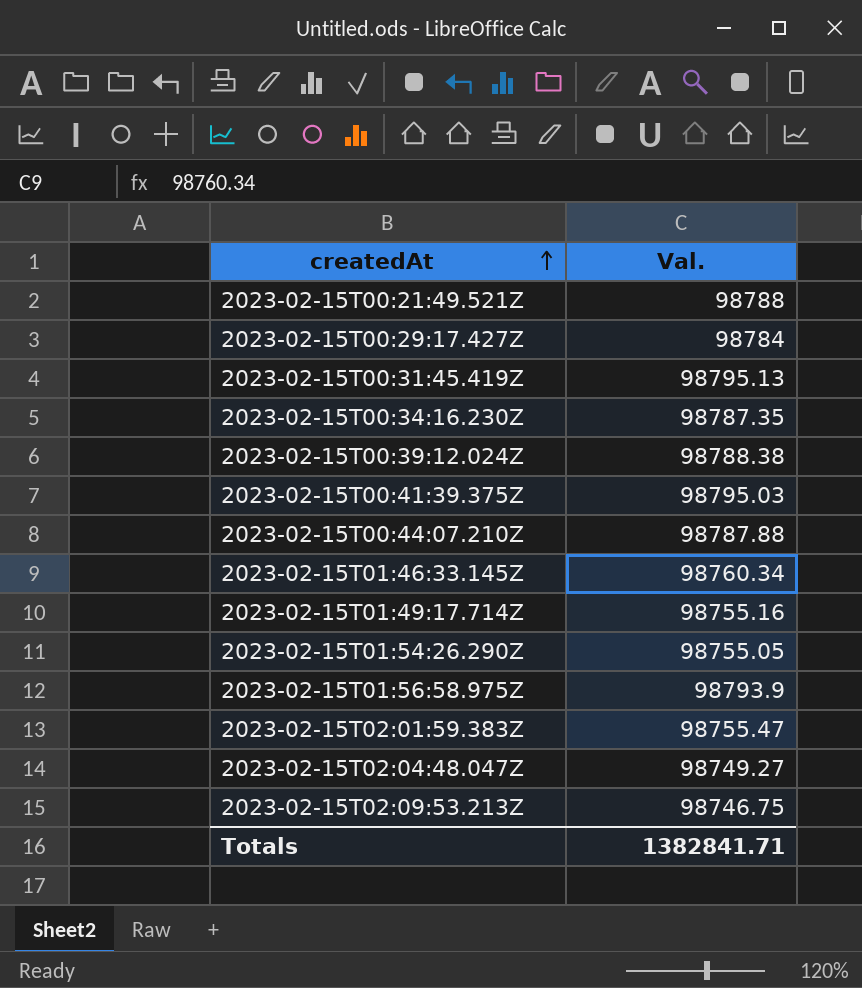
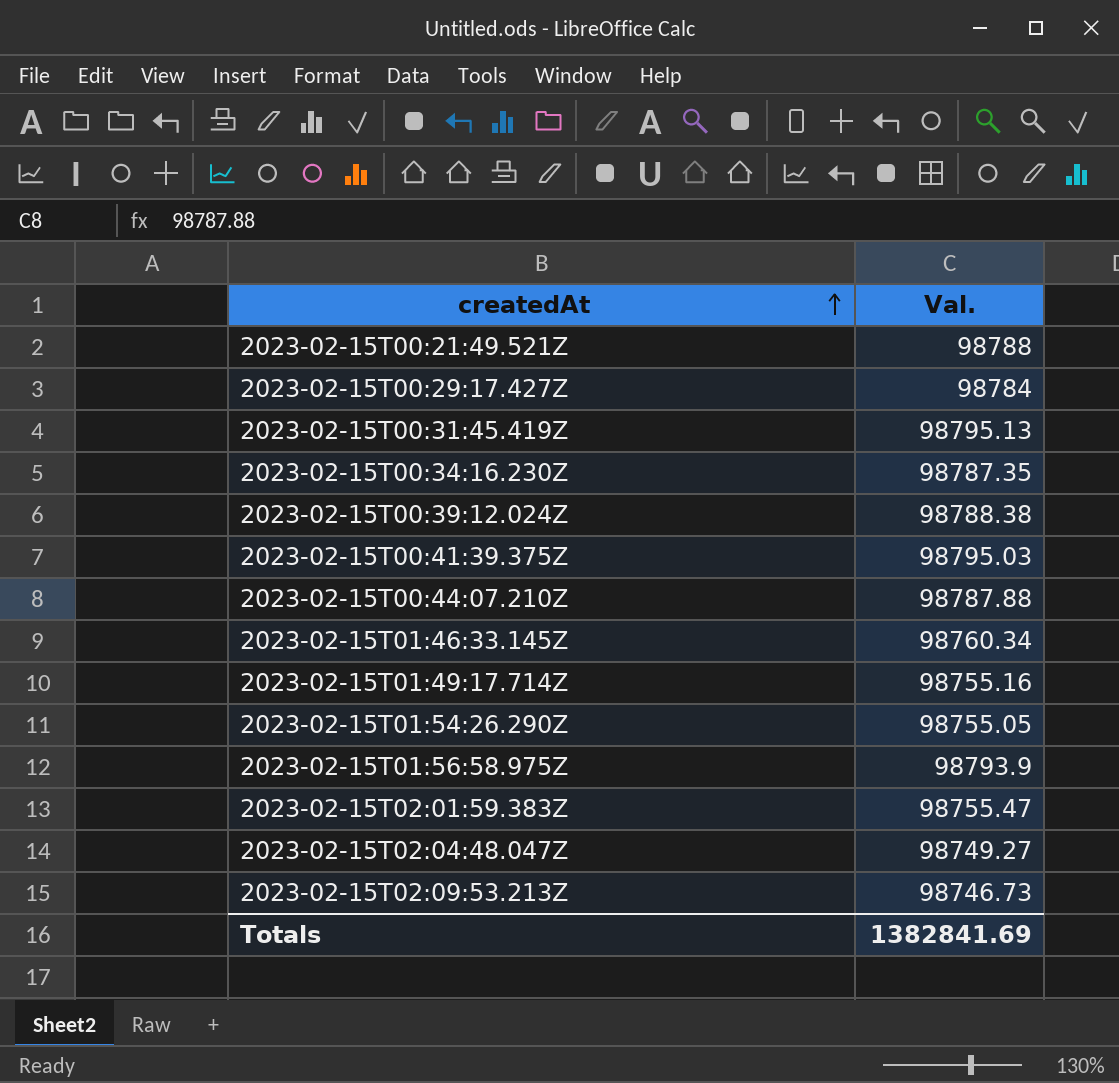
2023-02-15T02:09:53.213Z | Val.: 98746.75 -> 98746.73
Totals | Val.: 1382841.71 -> 1382841.69

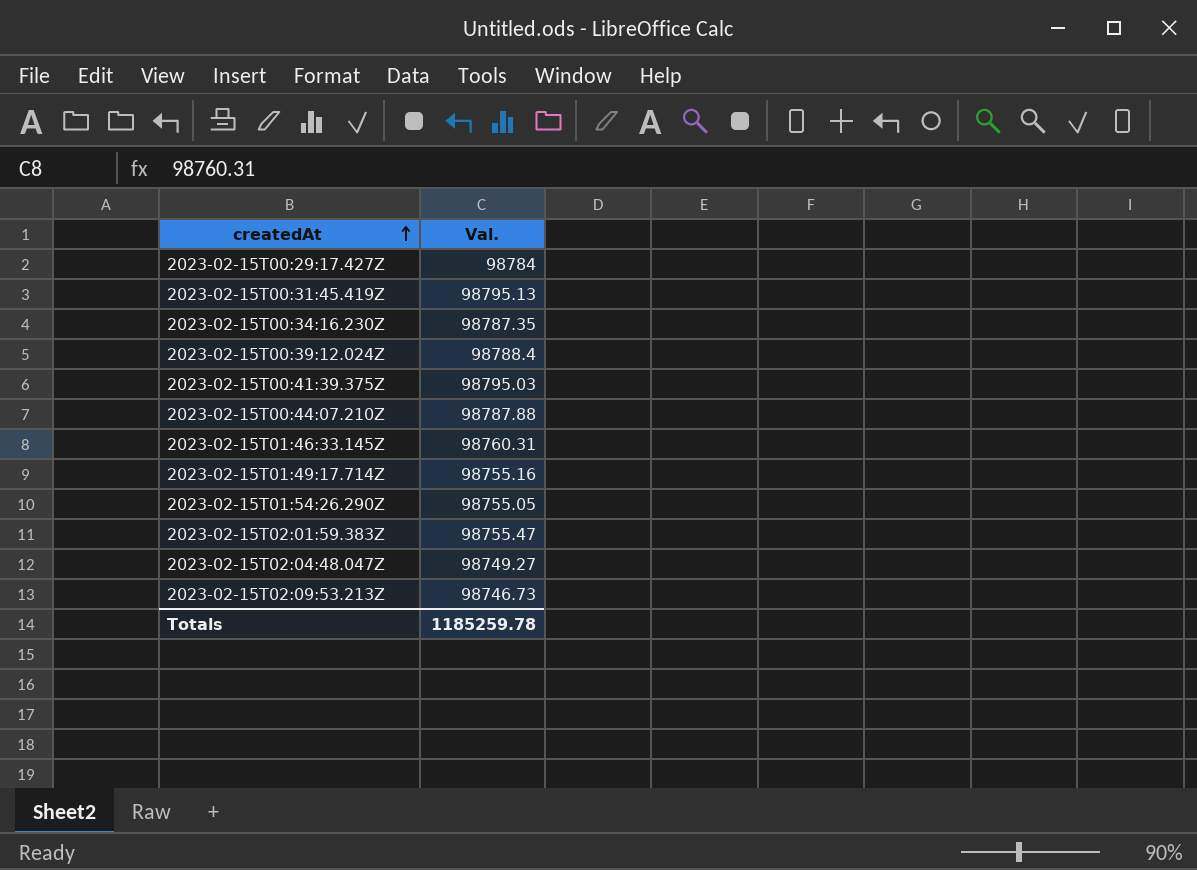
row 2023-02-15T00:21:49.521Z: 98788 -> none
row 2023-02-15T01:56:58.975Z: 98793.9 -> none
2023-02-15T00:39:12.024Z | Val.: 98788.38 -> 98788.4
2023-02-15T01:46:33.145Z | Val.: 98760.34 -> 98760.31
Totals | Val.: 1382841.69 -> 1185259.78

